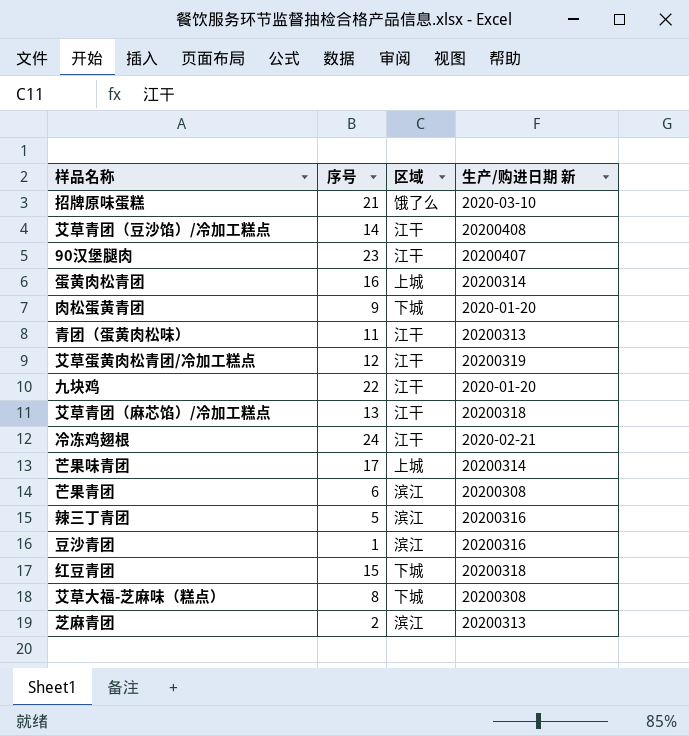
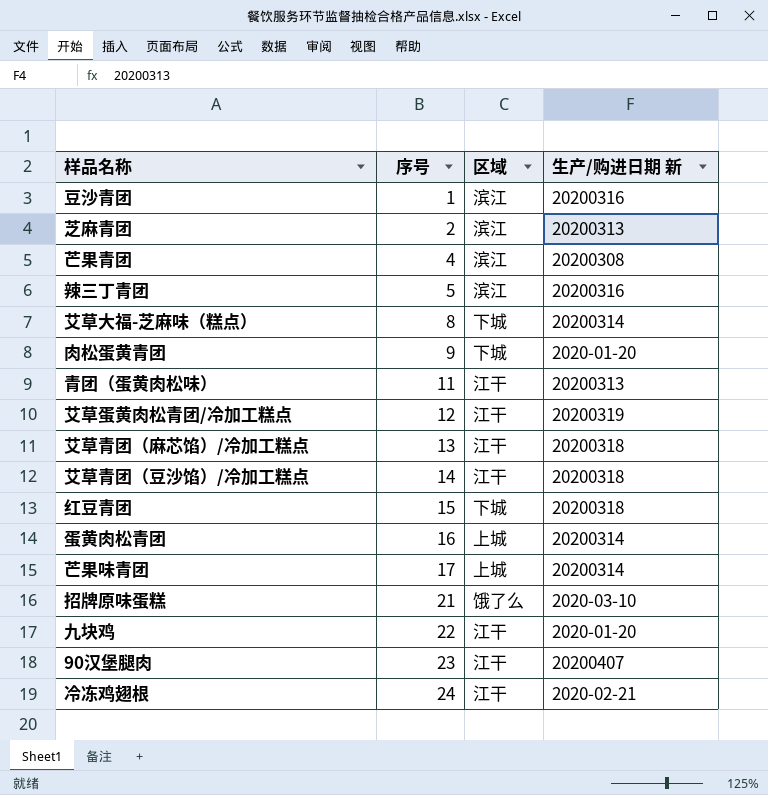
row order: none -> 序号 ascending
芒果青团 | 序号: 6 -> 4
艾草大福-芝麻味（糕点） | 生产/购进日期 新: 20200308 -> 20200314
艾草青团（豆沙馅）/冷加工糕点 | 生产/购进日期 新: 20200408 -> 20200318

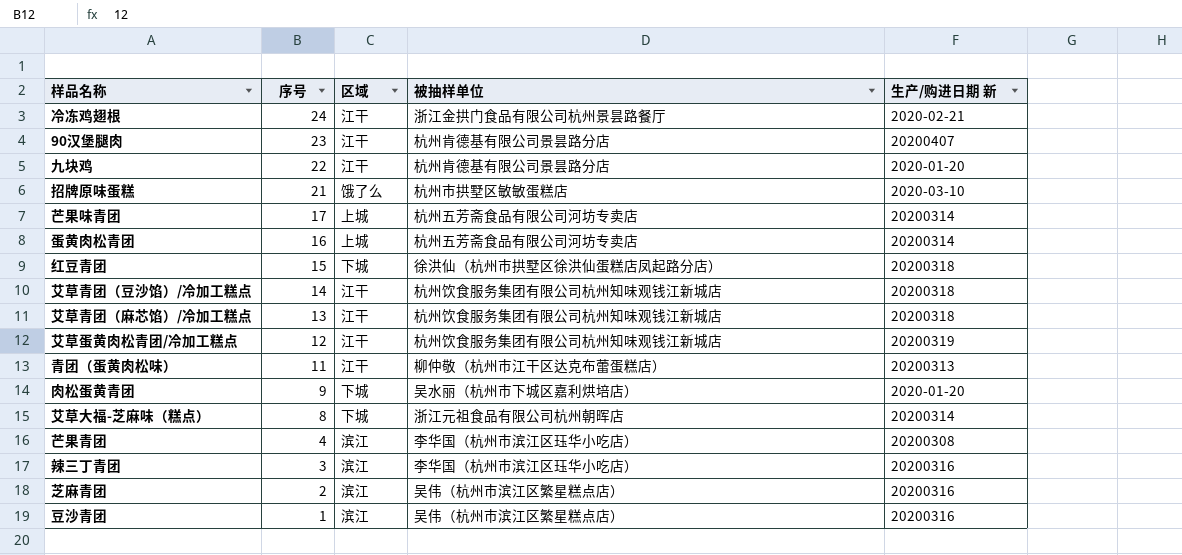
row order: 序号 ascending -> 序号 descending
column 被抽样单位 | position: none -> 4
辣三丁青团 | 序号: 5 -> 3
芝麻青团 | 生产/购进日期 新: 20200313 -> 20200316

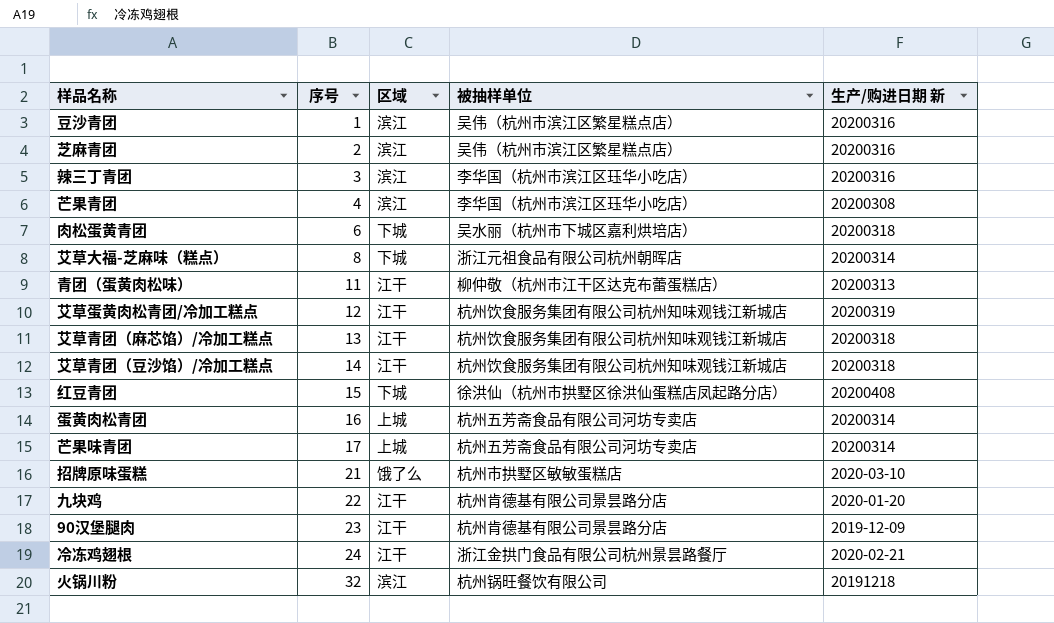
row order: 序号 descending -> 序号 ascending
肉松蛋黄青团 | 序号: 9 -> 6
肉松蛋黄青团 | 生产/购进日期 新: 2020-01-20 -> 20200318
红豆青团 | 生产/购进日期 新: 20200318 -> 20200408
90汉堡腿肉 | 生产/购进日期 新: 20200407 -> 2019-12-09
row 火锅川粉: none -> 32 | 滨江 | 杭州锅旺餐饮有限公司 | 20191218

